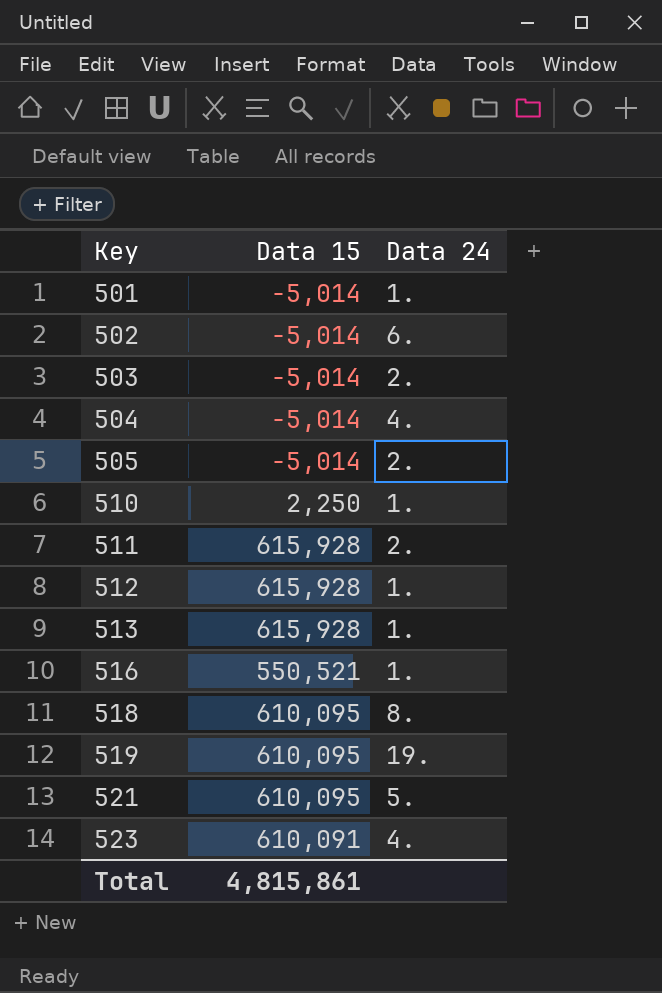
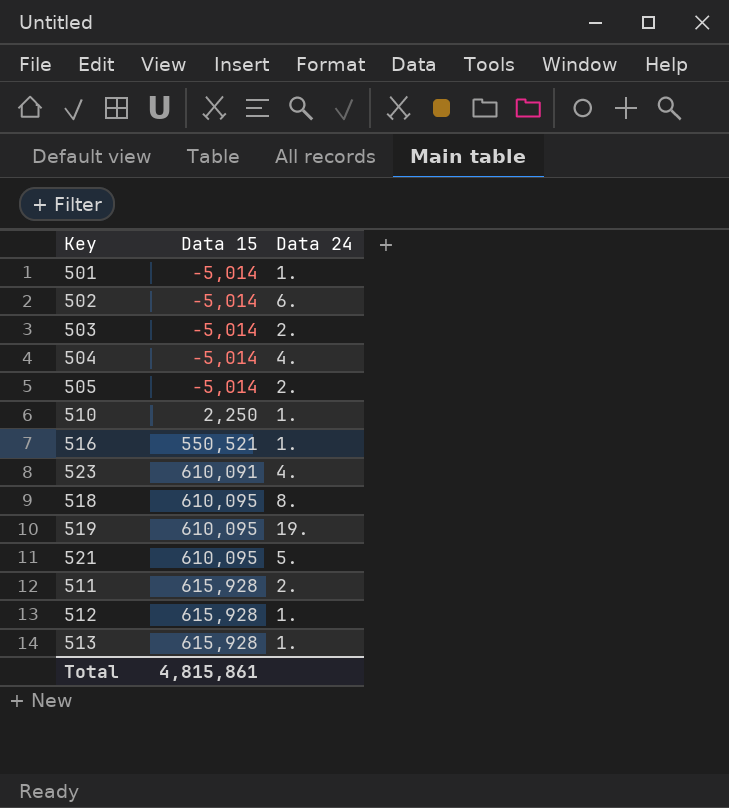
row order: Key ascending -> Data 15 ascending

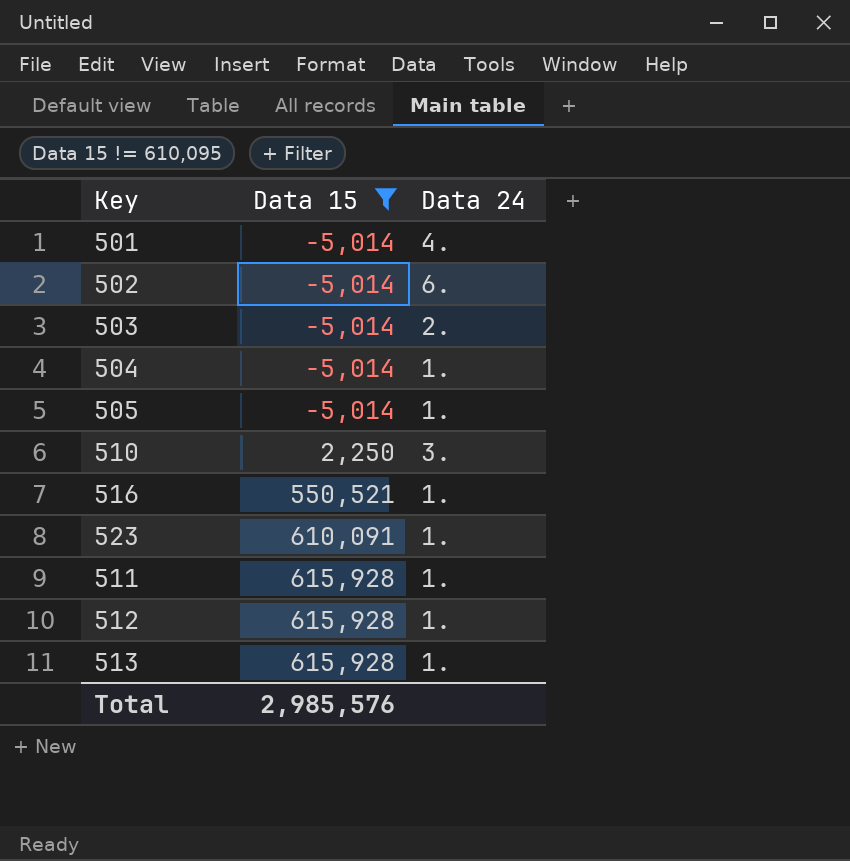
filter: none -> Data 15 != 610,095
501 | Data 24: 1. -> 4.
504 | Data 24: 4. -> 1.
505 | Data 24: 2. -> 1.
510 | Data 24: 1. -> 3.
523 | Data 24: 4. -> 1.
511 | Data 24: 2. -> 1.
Total | Data 15: 4,815,861 -> 2,985,576

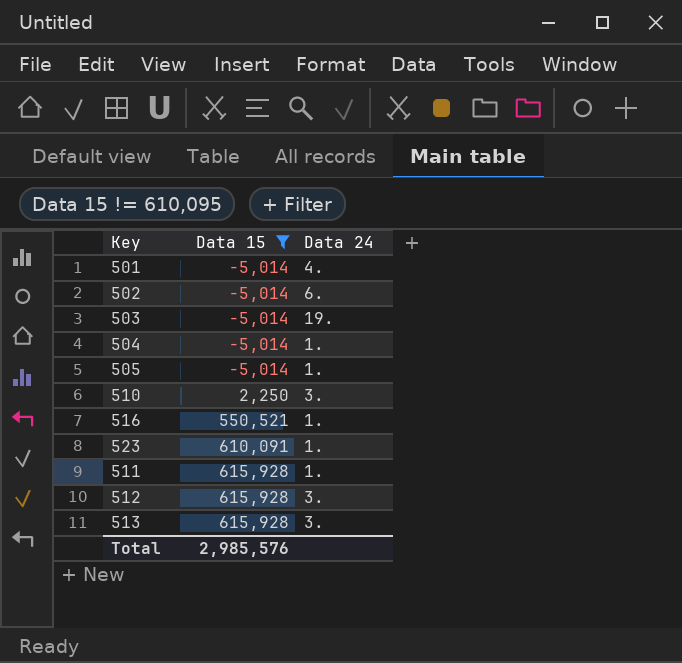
503 | Data 24: 2. -> 19.
512 | Data 24: 1. -> 3.
513 | Data 24: 1. -> 3.

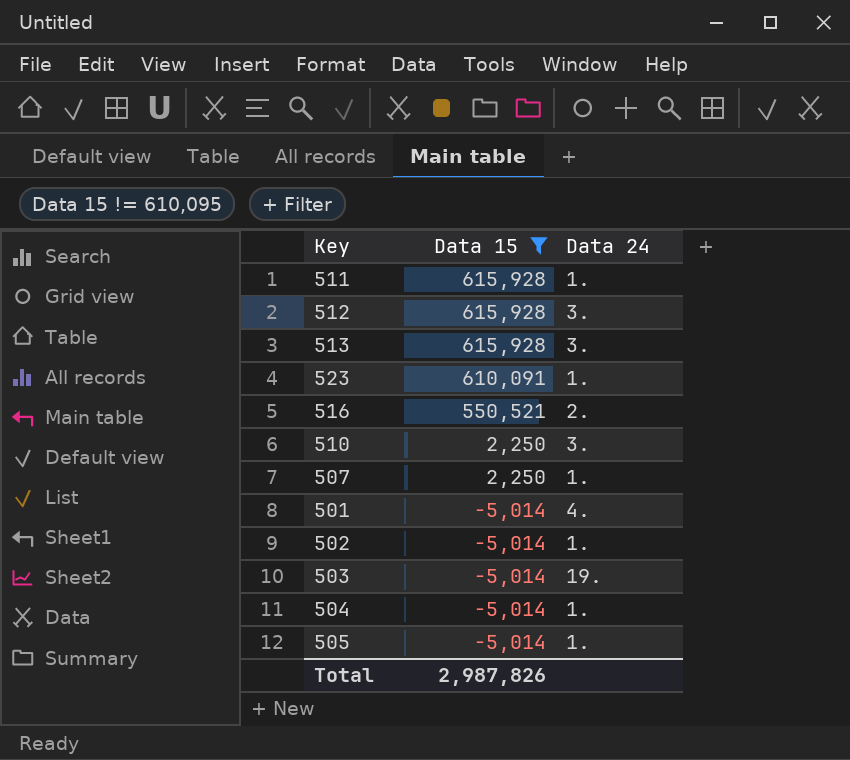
row order: Data 15 ascending -> Data 15 descending
516 | Data 24: 1. -> 2.
row 507: none -> 2,250 | 1.
502 | Data 24: 6. -> 1.
Total | Data 15: 2,985,576 -> 2,987,826

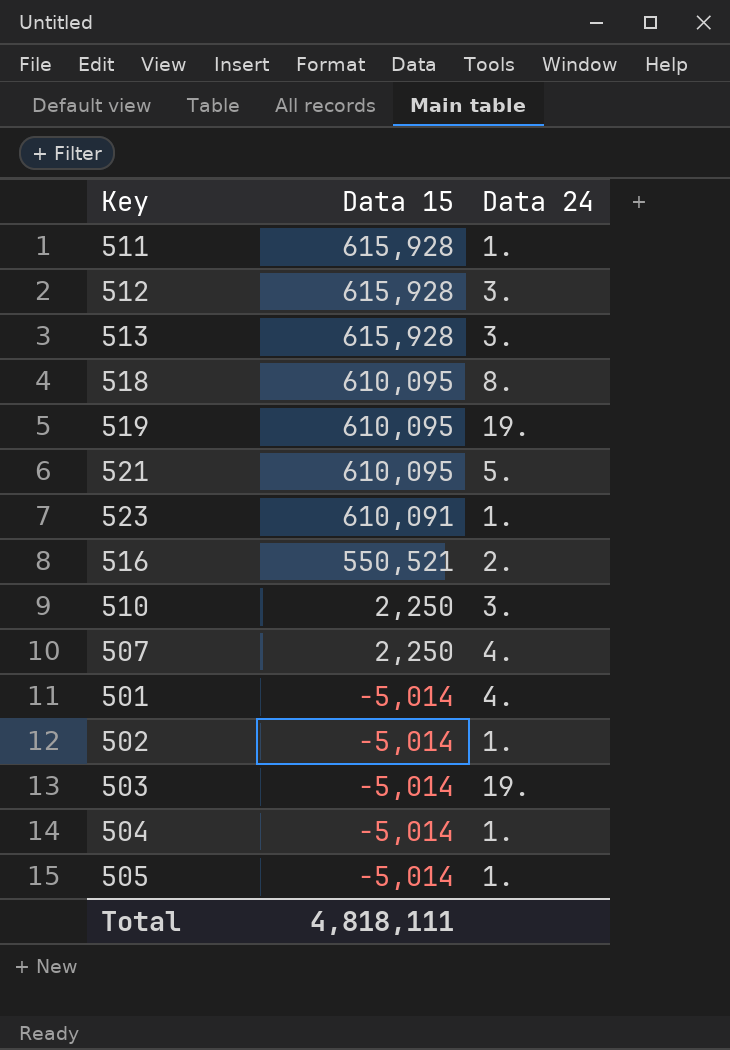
filter: Data 15 != 610,095 -> none
507 | Data 24: 1. -> 4.
Total | Data 15: 2,987,826 -> 4,818,111

